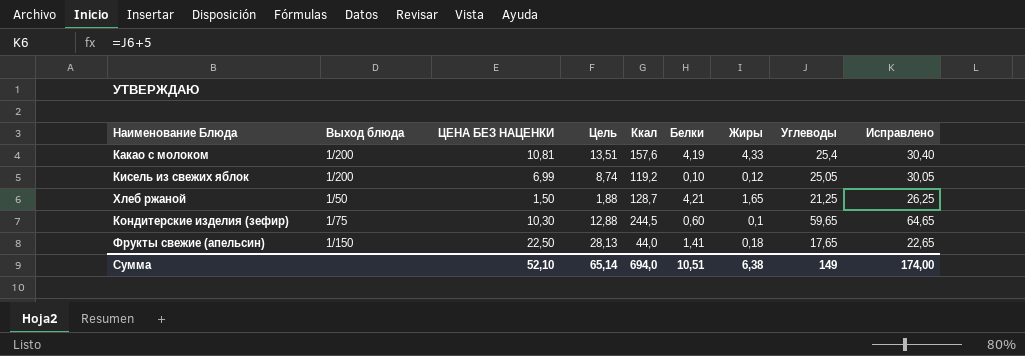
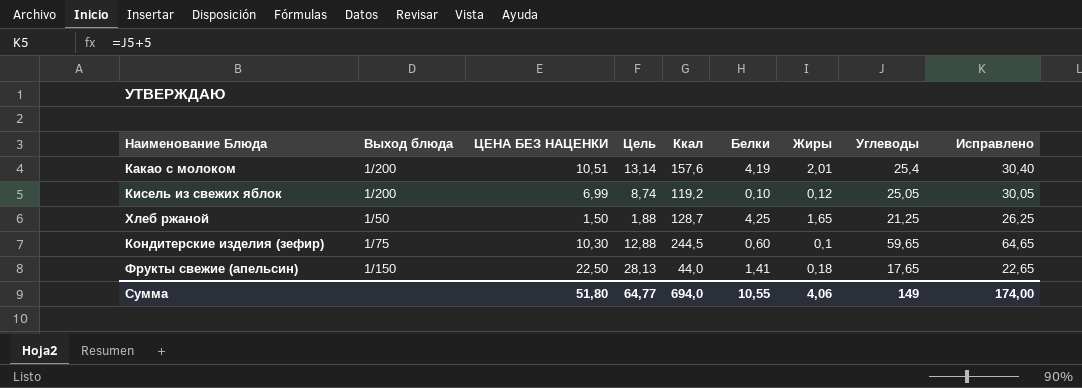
Какао с молоком | ЦЕНА БЕЗ НАЦЕНКИ: 10,81 -> 10,51
Какао с молоком | Цель: 13,51 -> 13,14
Какао с молоком | Жиры: 4,33 -> 2,01
Хлеб ржаной | Белки: 4,21 -> 4,25
Сумма | ЦЕНА БЕЗ НАЦЕНКИ: 52,10 -> 51,80
Сумма | Цель: 65,14 -> 64,77
Сумма | Белки: 10,51 -> 10,55
Сумма | Жиры: 6,38 -> 4,06

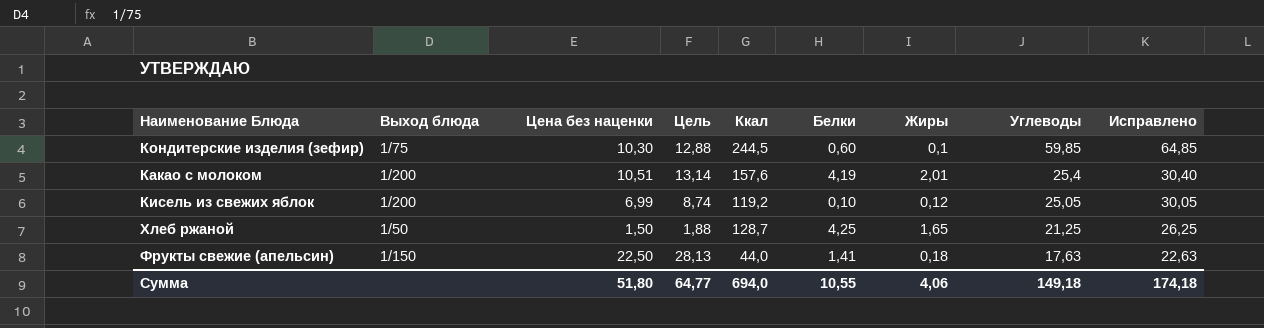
row order: none -> Углеводы descending
column name: ЦЕНА БЕЗ НАЦЕНКИ -> Цена без наценки
Кондитерские изделия (зефир) | Углеводы: 59,65 -> 59,85
Кондитерские изделия (зефир) | Исправлено: 64,65 -> 64,85
Фрукты свежие (апельсин) | Углеводы: 17,65 -> 17,63
Фрукты свежие (апельсин) | Исправлено: 22,65 -> 22,63
Сумма | Углеводы: 149 -> 149,18
Сумма | Исправлено: 174,00 -> 174,18

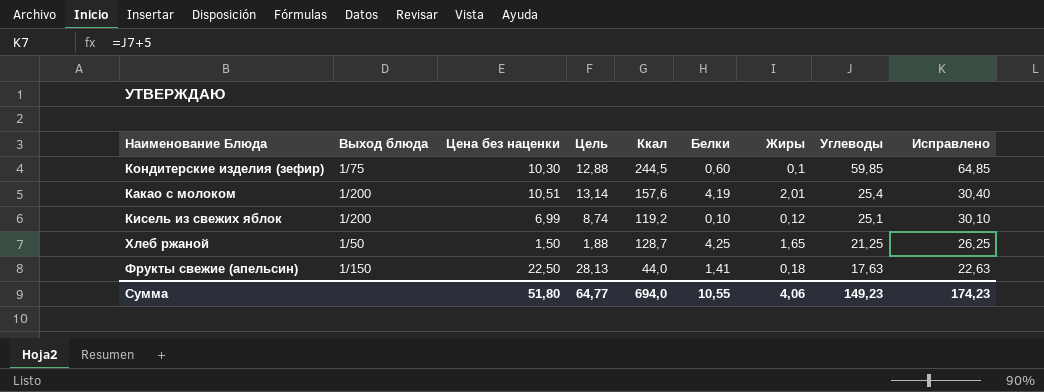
Кисель из свежих яблок | Углеводы: 25,05 -> 25,1
Кисель из свежих яблок | Исправлено: 30,05 -> 30,10
Сумма | Углеводы: 149,18 -> 149,23
Сумма | Исправлено: 174,18 -> 174,23

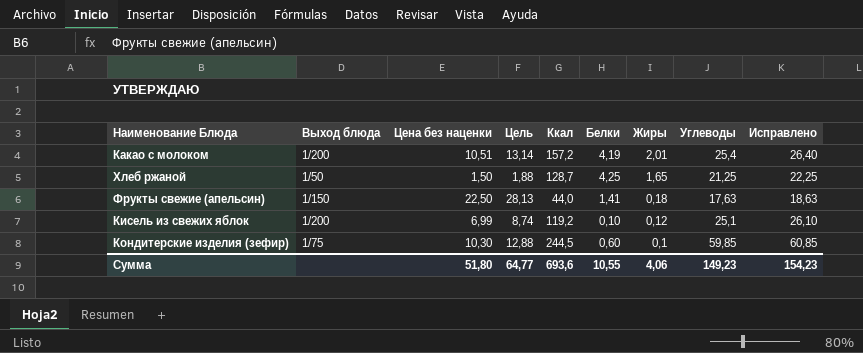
row order: Углеводы descending -> Жиры descending
column Исправлено | formula: [Углеводы] + 5 -> [Углеводы] + 1
Какао с молоком | Ккал: 157,6 -> 157,2
Сумма | Ккал: 694,0 -> 693,6
Сумма | Исправлено: 174,23 -> 154,23

